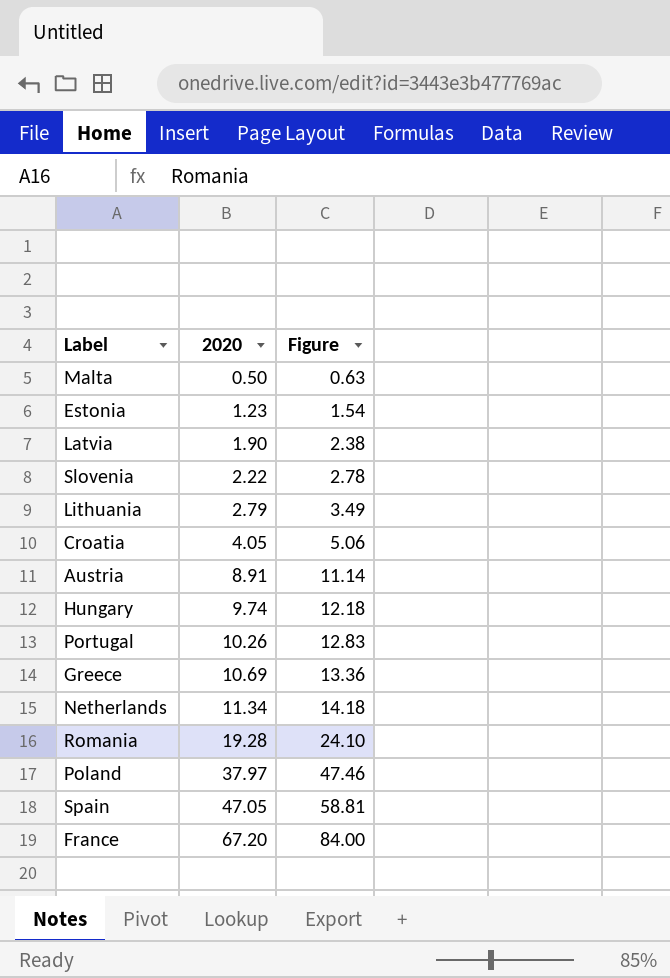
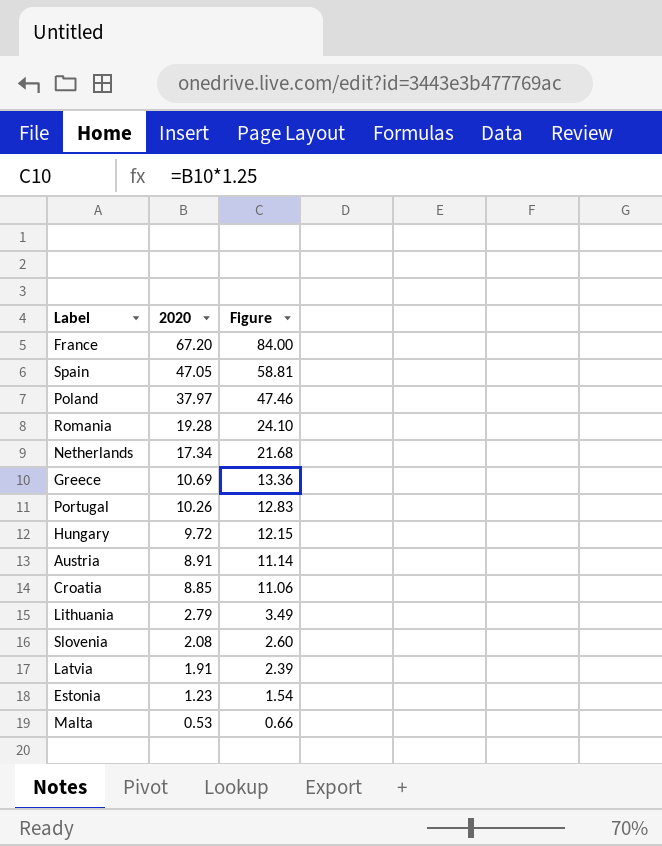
row order: 2020 ascending -> 2020 descending
Netherlands | 2020: 11.34 -> 17.34
Netherlands | Figure: 14.18 -> 21.68
Hungary | 2020: 9.74 -> 9.72
Hungary | Figure: 12.18 -> 12.15
Croatia | 2020: 4.05 -> 8.85
Croatia | Figure: 5.06 -> 11.06
Slovenia | 2020: 2.22 -> 2.08
Slovenia | Figure: 2.78 -> 2.60
Latvia | 2020: 1.90 -> 1.91
Latvia | Figure: 2.38 -> 2.39
Malta | 2020: 0.50 -> 0.53
Malta | Figure: 0.63 -> 0.66

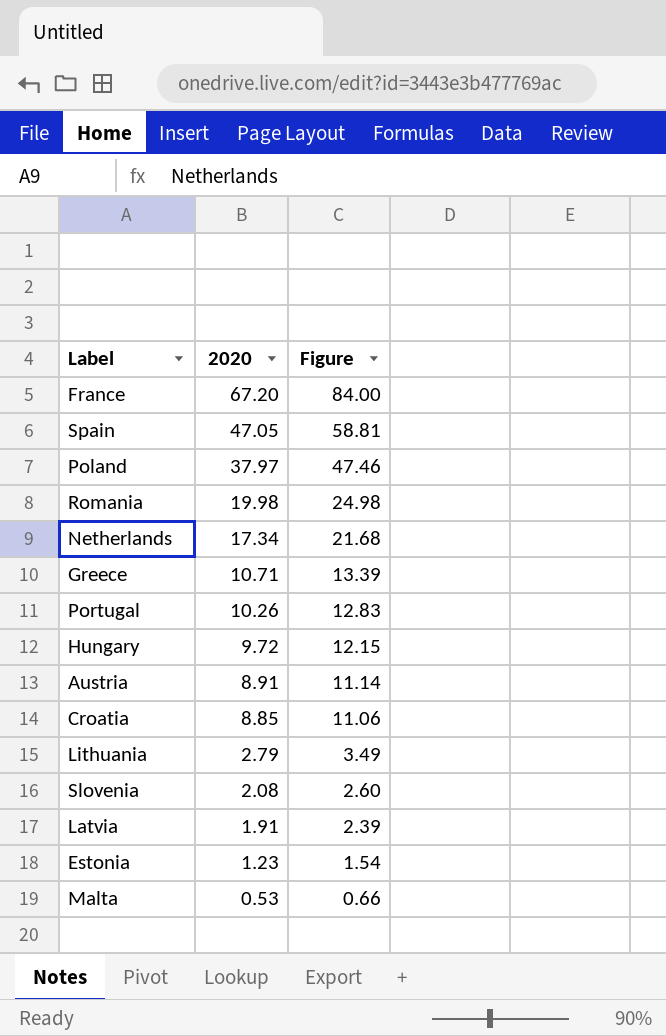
Romania | 2020: 19.28 -> 19.98
Romania | Figure: 24.10 -> 24.98
Greece | 2020: 10.69 -> 10.71
Greece | Figure: 13.36 -> 13.39

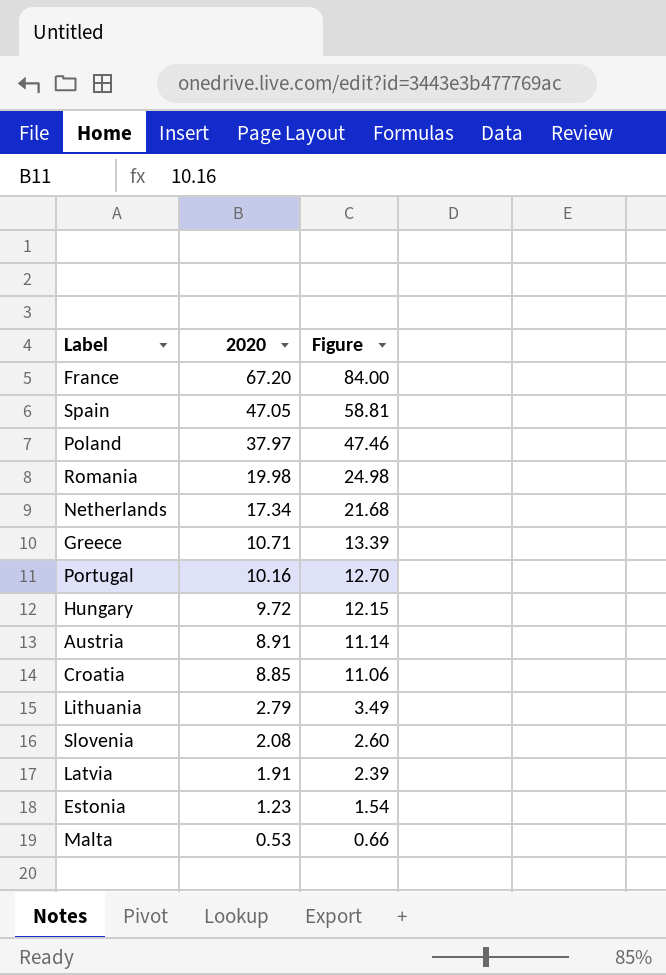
Portugal | 2020: 10.26 -> 10.16
Portugal | Figure: 12.83 -> 12.70

